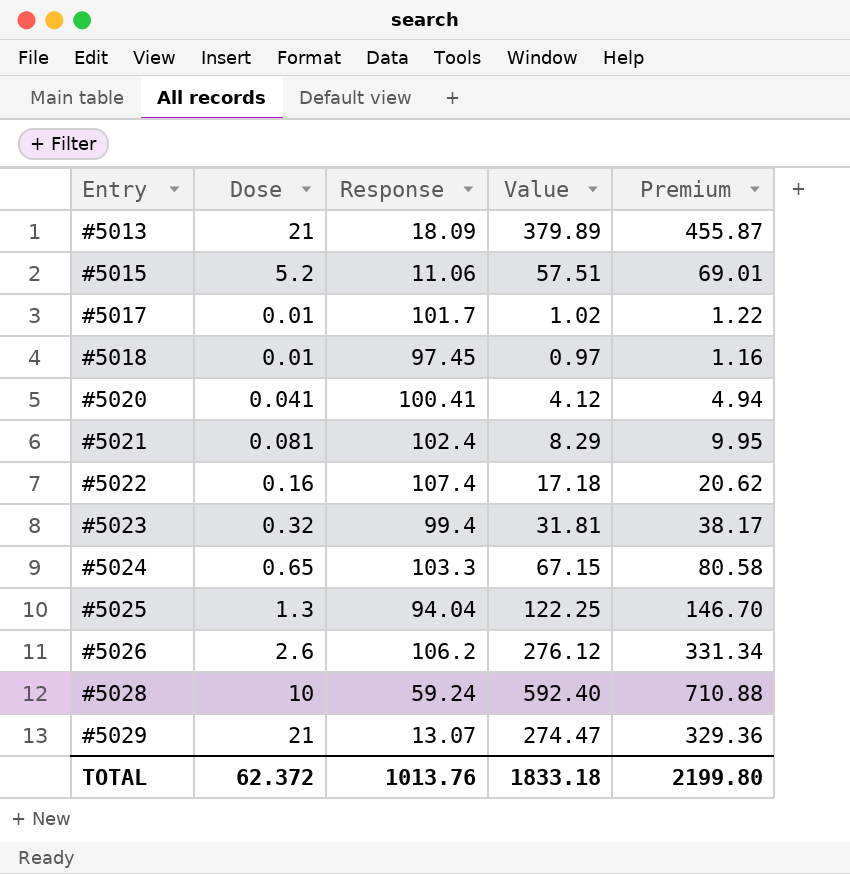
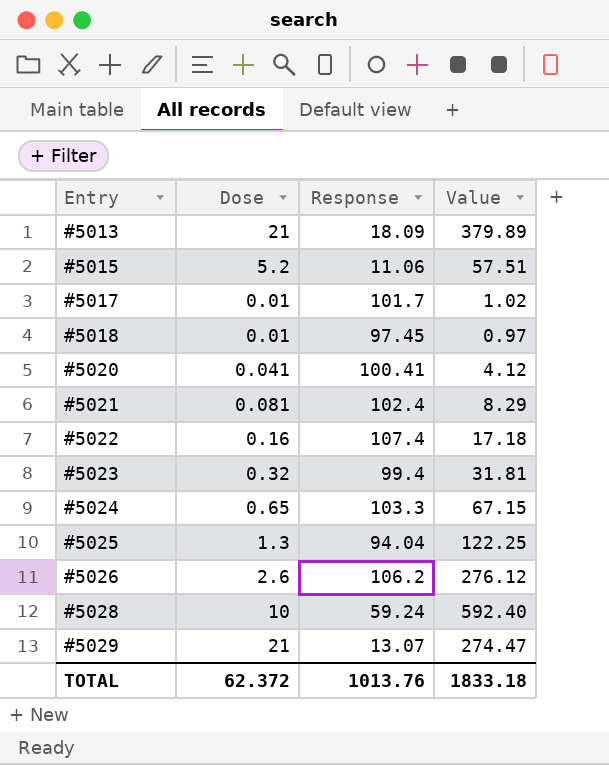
column Premium | formula: [Value] * 1.2 -> none

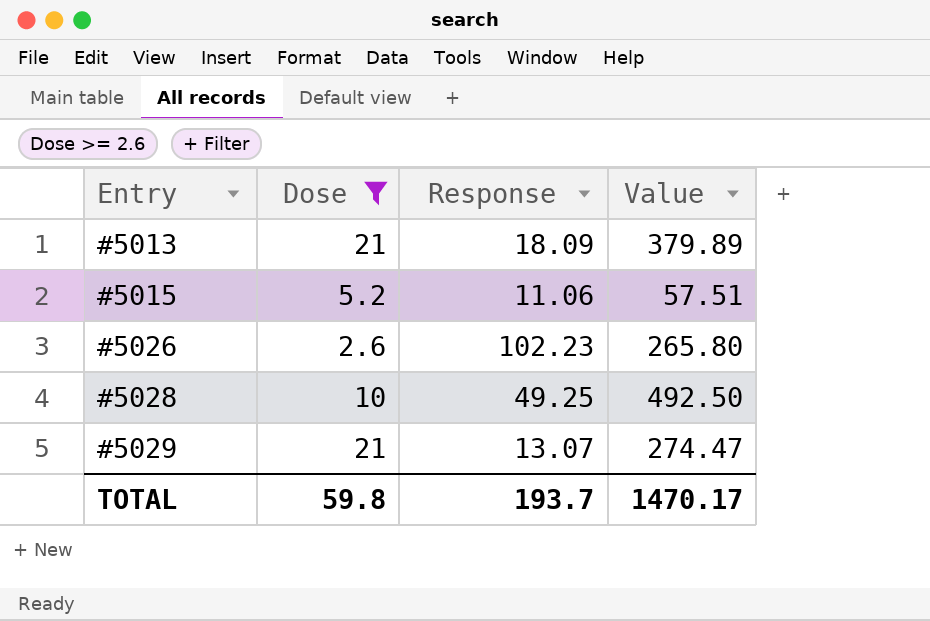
filter: none -> Dose >= 2.6
#5026 | Response: 106.2 -> 102.23
#5026 | Value: 276.12 -> 265.80
#5028 | Response: 59.24 -> 49.25
#5028 | Value: 592.40 -> 492.50
TOTAL | Dose: 62.372 -> 59.8
TOTAL | Response: 1013.76 -> 193.7
TOTAL | Value: 1833.18 -> 1470.17

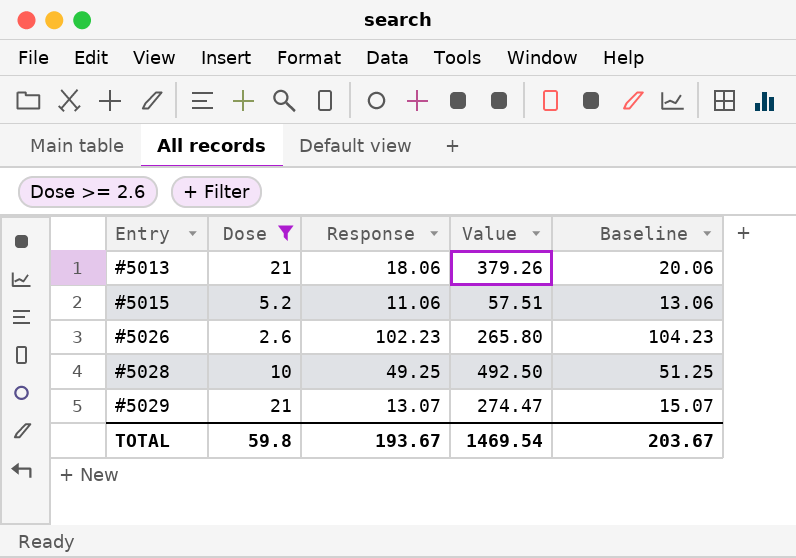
column Baseline | formula: none -> [Response] + 2
#5013 | Response: 18.09 -> 18.06
#5013 | Value: 379.89 -> 379.26
TOTAL | Response: 193.7 -> 193.67
TOTAL | Value: 1470.17 -> 1469.54

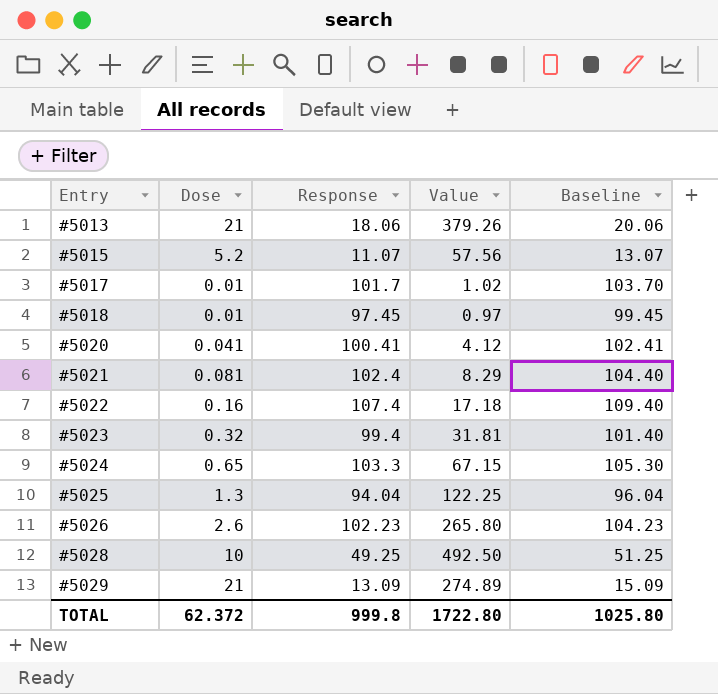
filter: Dose >= 2.6 -> none
#5015 | Response: 11.06 -> 11.07
#5015 | Value: 57.51 -> 57.56
#5015 | Baseline: 13.06 -> 13.07
#5029 | Response: 13.07 -> 13.09
#5029 | Value: 274.47 -> 274.89
#5029 | Baseline: 15.07 -> 15.09
TOTAL | Dose: 59.8 -> 62.372
TOTAL | Response: 193.67 -> 999.8
TOTAL | Value: 1469.54 -> 1722.80
TOTAL | Baseline: 203.67 -> 1025.80

